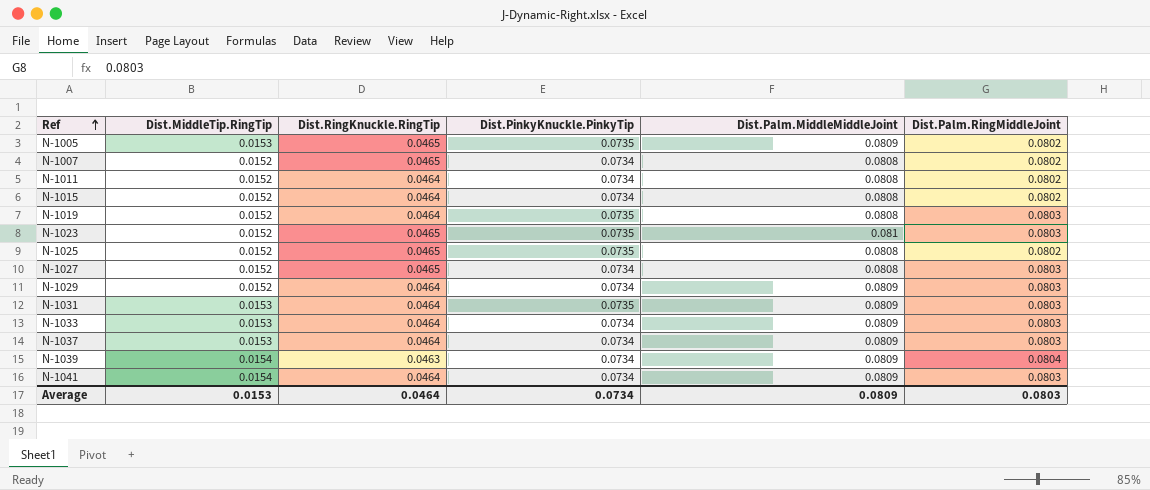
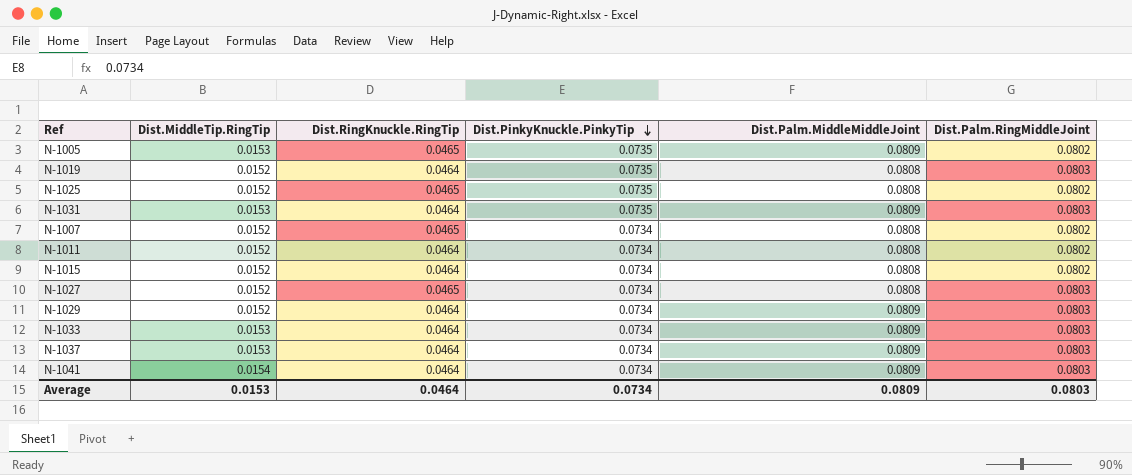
row order: Ref ascending -> Dist.PinkyKnuckle.PinkyTip descending
row N-1023: 0.0152 | 0.0465 | 0.0735 | 0.081 | 0.0803 -> none
row N-1039: 0.0154 | 0.0463 | 0.0734 | 0.0809 | 0.0804 -> none

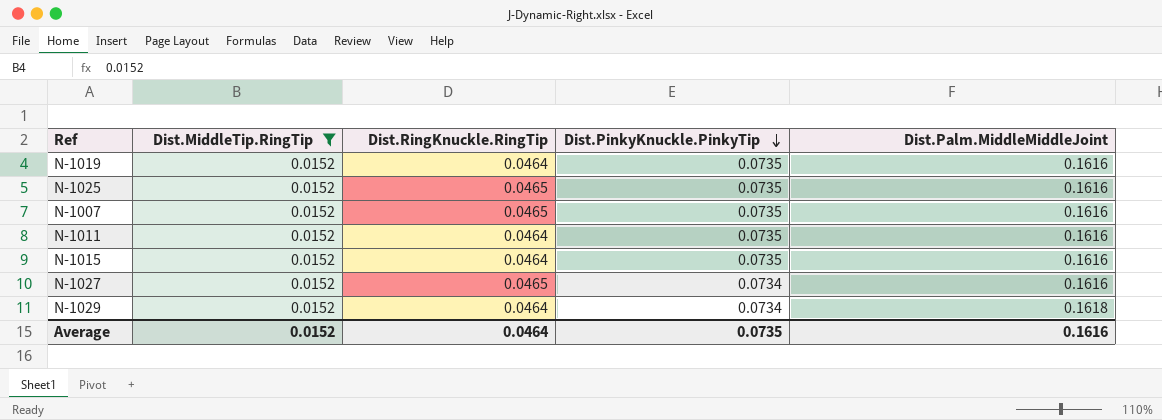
filter: none -> Dist.MiddleTip.RingTip = 0.0152
column Dist.Palm.RingMiddleJoint | position: 6 -> none
N-1019 | Dist.Palm.MiddleMiddleJoint: 0.0808 -> 0.1616
N-1025 | Dist.Palm.MiddleMiddleJoint: 0.0808 -> 0.1616
N-1007 | Dist.PinkyKnuckle.PinkyTip: 0.0734 -> 0.0735
N-1007 | Dist.Palm.MiddleMiddleJoint: 0.0808 -> 0.1616
N-1011 | Dist.PinkyKnuckle.PinkyTip: 0.0734 -> 0.0735
N-1011 | Dist.Palm.MiddleMiddleJoint: 0.0808 -> 0.1616
N-1015 | Dist.PinkyKnuckle.PinkyTip: 0.0734 -> 0.0735
N-1015 | Dist.Palm.MiddleMiddleJoint: 0.0808 -> 0.1616
N-1027 | Dist.Palm.MiddleMiddleJoint: 0.0808 -> 0.1616
N-1029 | Dist.Palm.MiddleMiddleJoint: 0.0809 -> 0.1618
Average | Dist.MiddleTip.RingTip: 0.0153 -> 0.0152
Average | Dist.PinkyKnuckle.PinkyTip: 0.0734 -> 0.0735
Average | Dist.Palm.MiddleMiddleJoint: 0.0809 -> 0.1616

